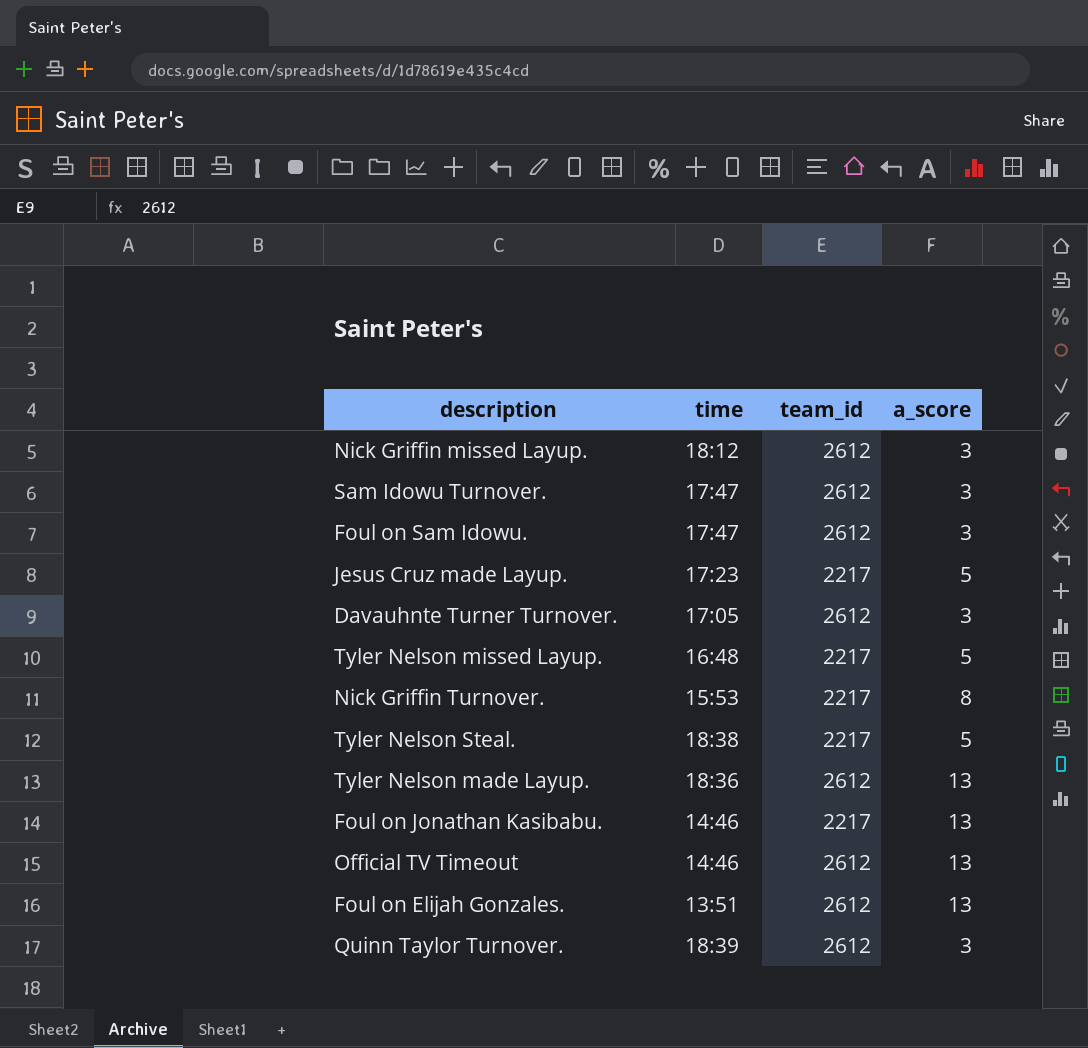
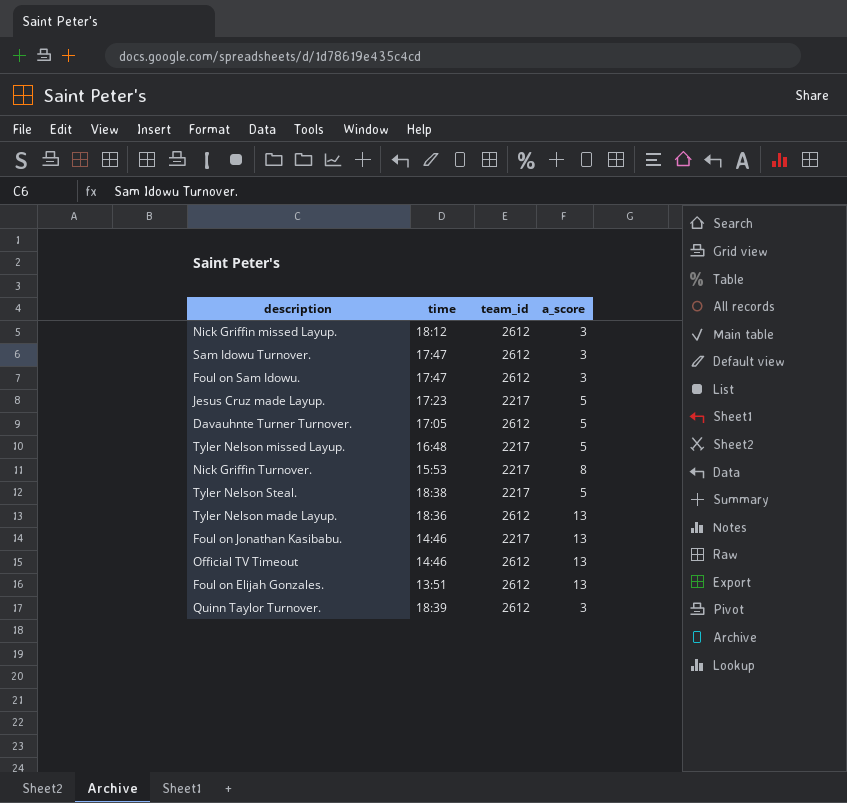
Davauhnte Turner Turnover. | a_score: 3 -> 5

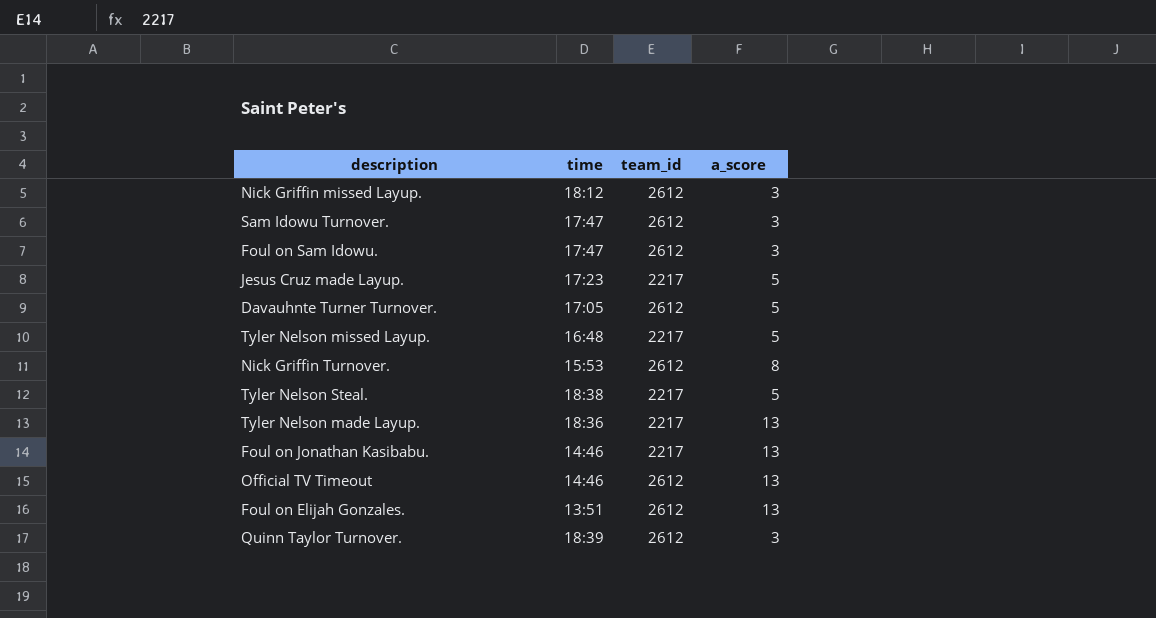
Nick Griffin Turnover. | team_id: 2217 -> 2612
Tyler Nelson made Layup. | team_id: 2612 -> 2217

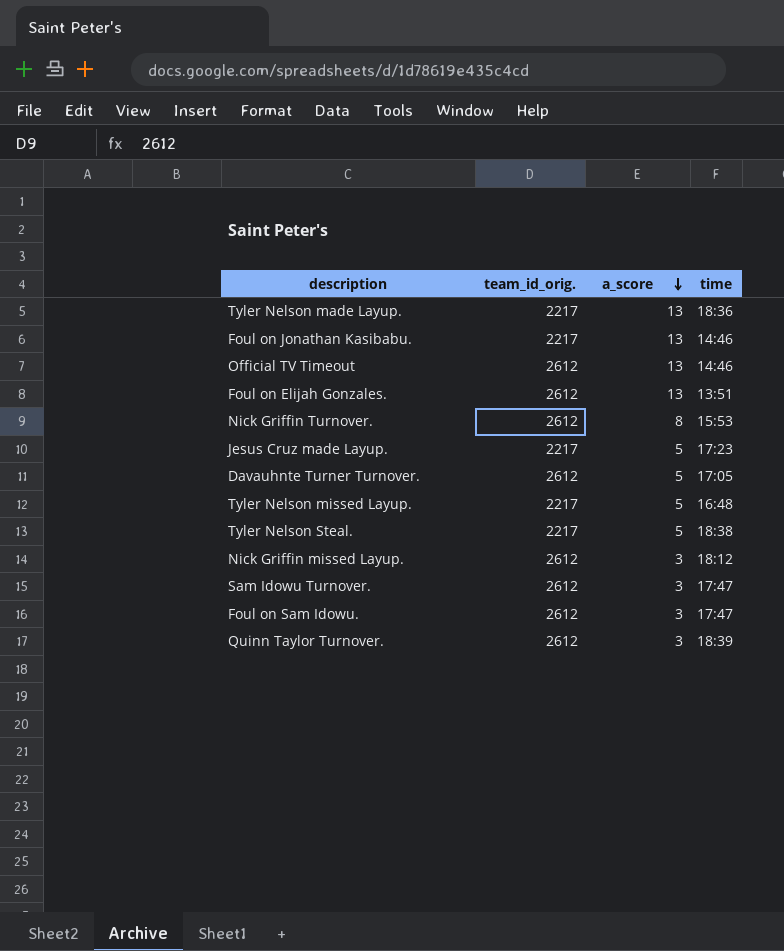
row order: none -> a_score descending
column name: team_id -> team_id_orig.
column time | position: 2 -> 4

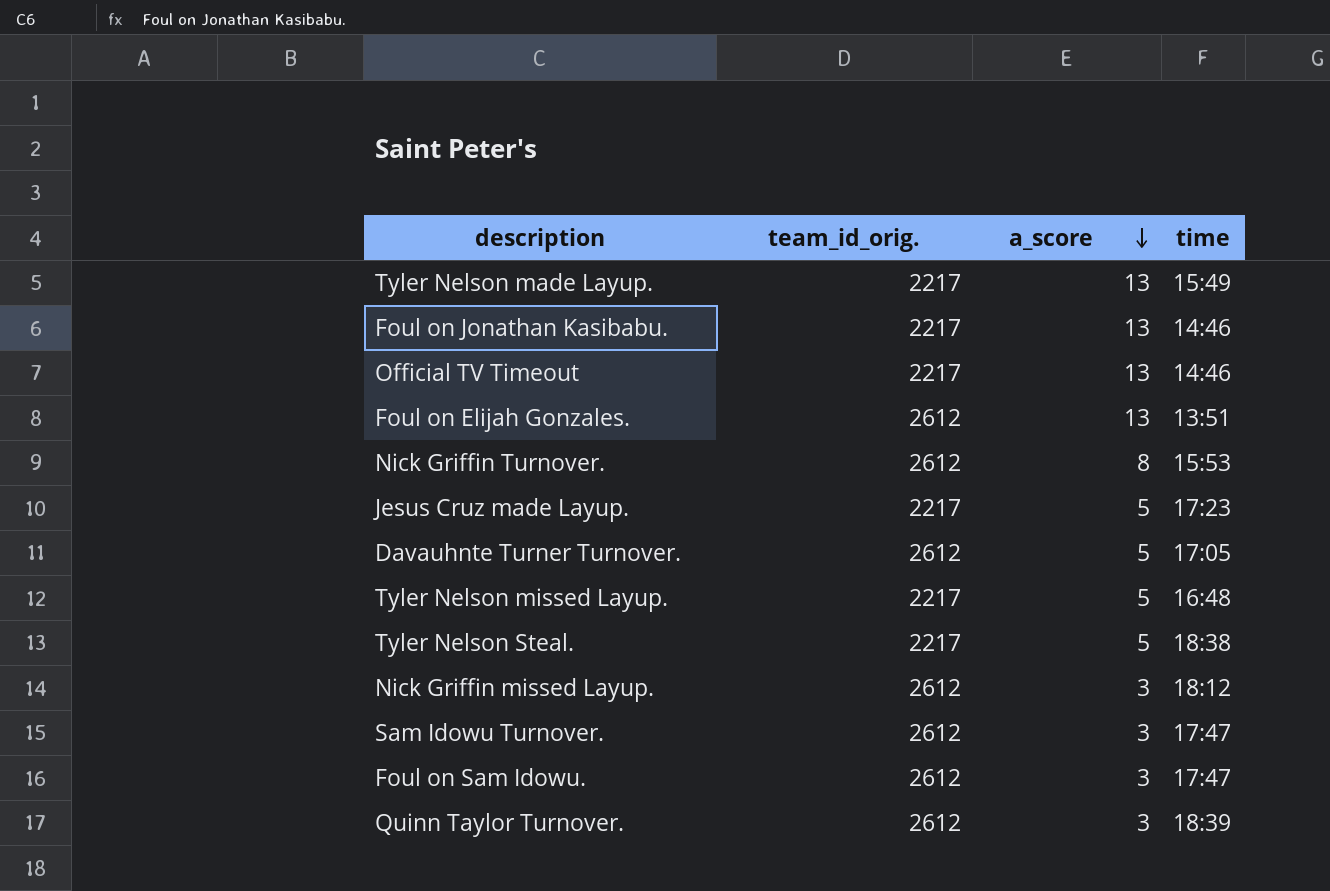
Tyler Nelson made Layup. | time: 18:36 -> 15:49
Official TV Timeout | team_id_orig.: 2612 -> 2217

